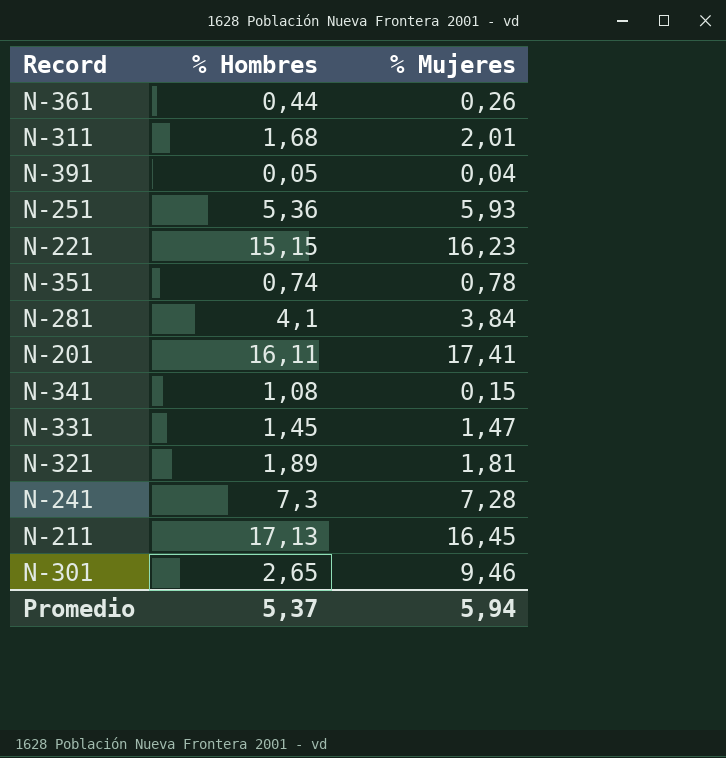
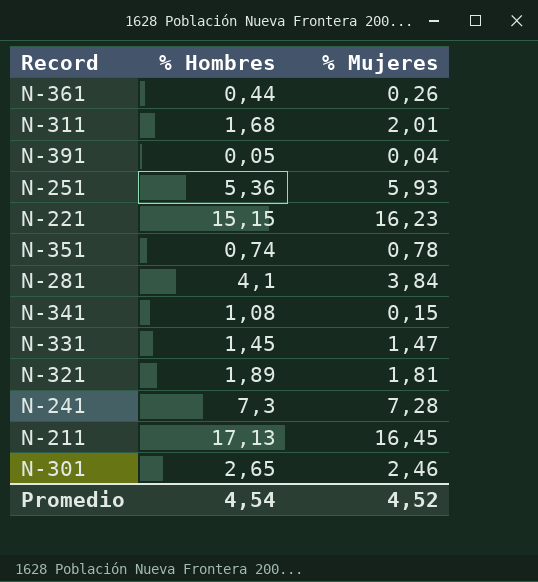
row N-201: 16,11 | 17,41 -> none
N-301 | % Mujeres: 9,46 -> 2,46
Promedio | % Hombres: 5,37 -> 4,54
Promedio | % Mujeres: 5,94 -> 4,52

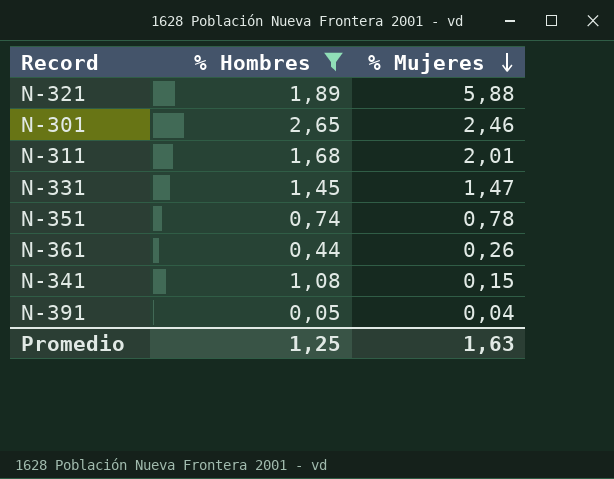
filter: none -> % Hombres <= 2,65
row order: none -> % Mujeres descending
N-321 | % Mujeres: 1,81 -> 5,88
Promedio | % Hombres: 4,54 -> 1,25
Promedio | % Mujeres: 4,52 -> 1,63

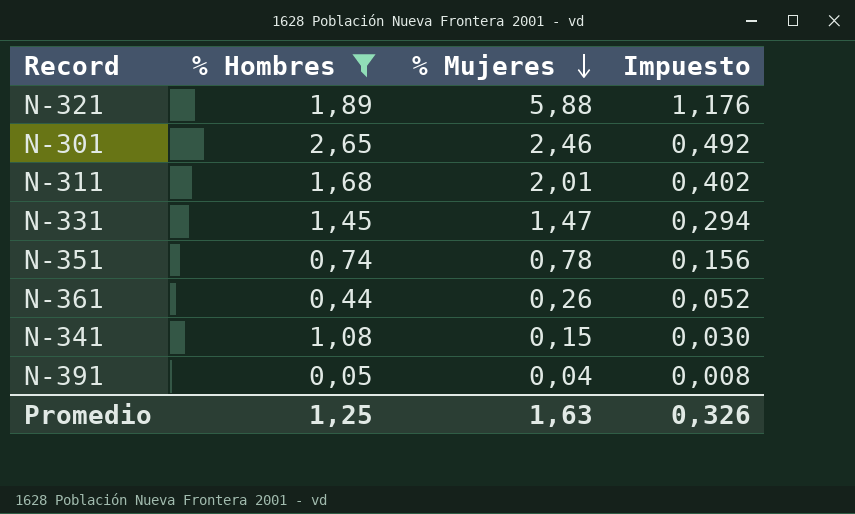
column Impuesto | formula: none -> [% Mujeres] * 0,2

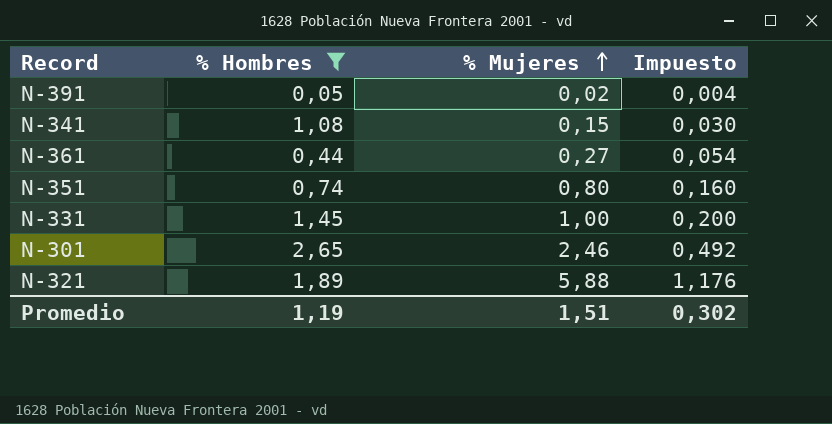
row order: % Mujeres descending -> % Mujeres ascending
row N-311: 1,68 | 2,01 | 0,402 -> none
N-391 | % Mujeres: 0,04 -> 0,02
N-391 | Impuesto: 0,008 -> 0,004
N-361 | % Mujeres: 0,26 -> 0,27
N-361 | Impuesto: 0,052 -> 0,054
N-351 | % Mujeres: 0,78 -> 0,80
N-351 | Impuesto: 0,156 -> 0,160
N-331 | % Mujeres: 1,47 -> 1,00
N-331 | Impuesto: 0,294 -> 0,200
Promedio | % Hombres: 1,25 -> 1,19
Promedio | % Mujeres: 1,63 -> 1,51
Promedio | Impuesto: 0,326 -> 0,302

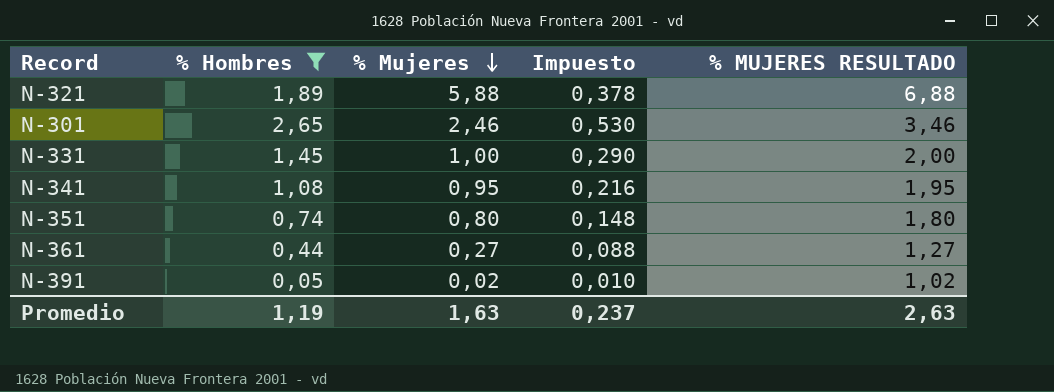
row order: % Mujeres ascending -> % Mujeres descending
column Impuesto | formula: [% Mujeres] * 0,2 -> [% Hombres] * 0,2
column % MUJERES RESULTADO | formula: none -> [% Mujeres] + 1
N-341 | % Mujeres: 0,15 -> 0,95
Promedio | % Mujeres: 1,51 -> 1,63
Promedio | Impuesto: 0,302 -> 0,237

